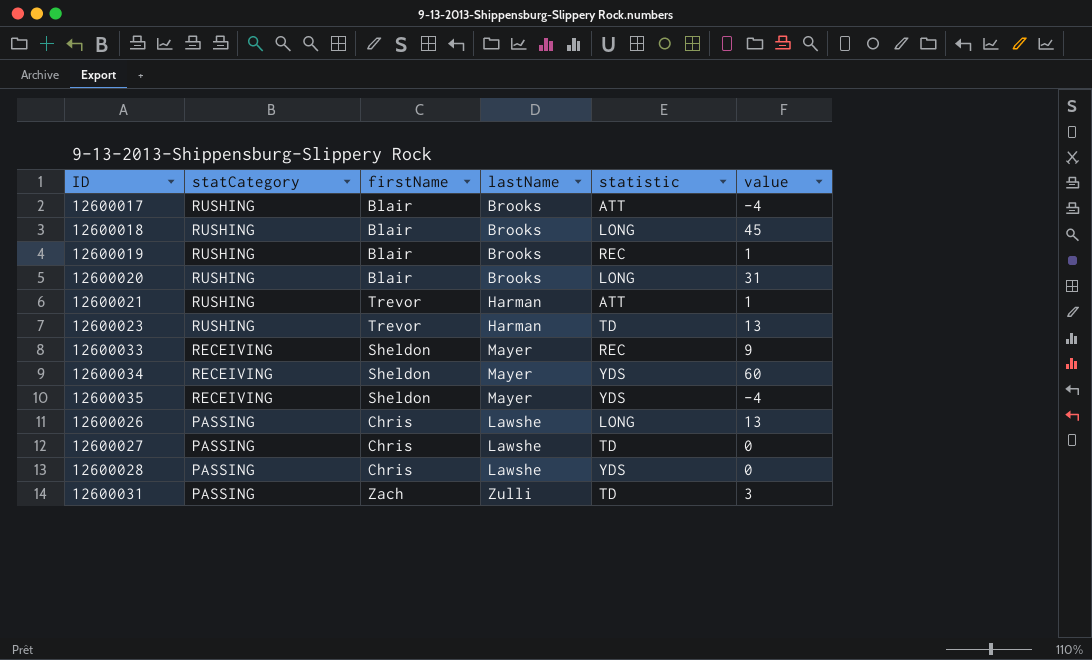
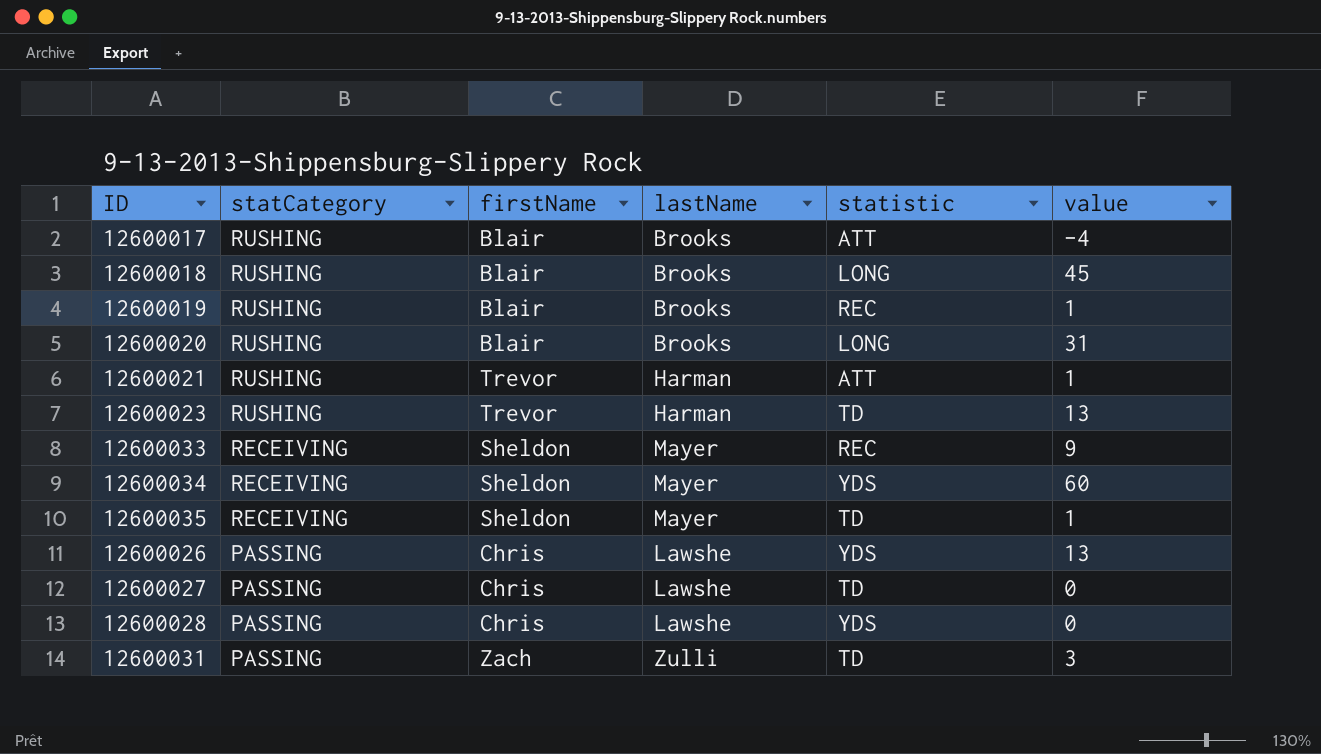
12600035 | statistic: YDS -> TD
12600035 | value: -4 -> 1
12600026 | statistic: LONG -> YDS

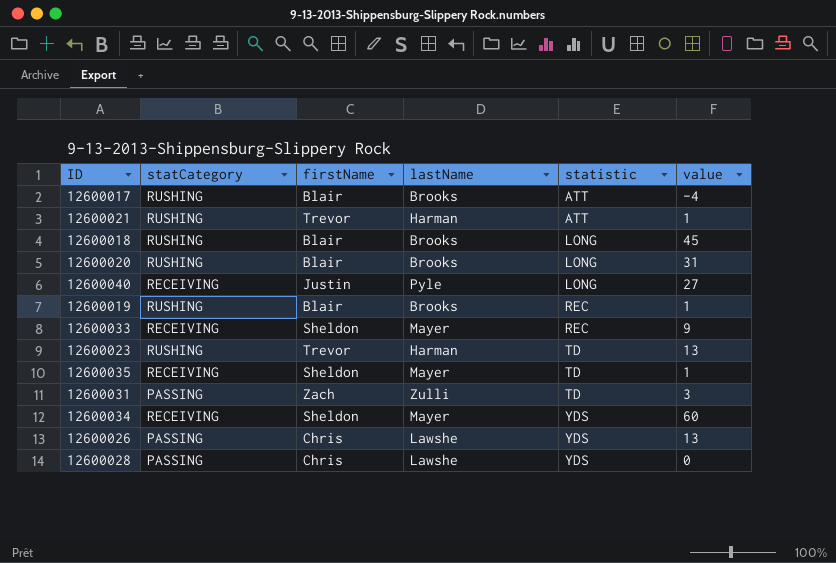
row order: statCategory descending -> statistic ascending
row 12600027: PASSING | Chris | Lawshe | TD | 0 -> none
row 12600040: none -> RECEIVING | Justin | Pyle | LONG | 27

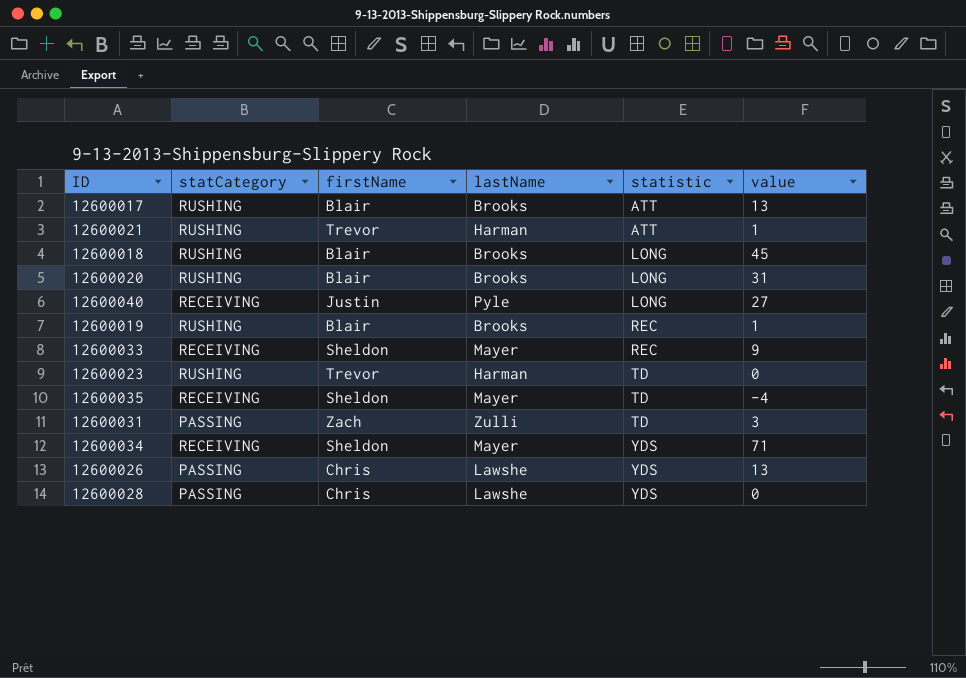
12600017 | value: -4 -> 13
12600023 | value: 13 -> 0
12600035 | value: 1 -> -4
12600034 | value: 60 -> 71

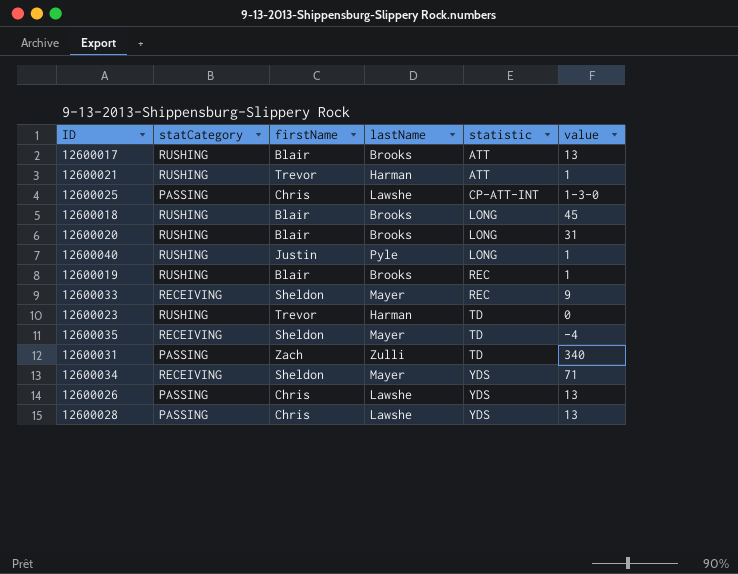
row 12600025: none -> PASSING | Chris | Lawshe | CP-ATT-INT | 1-3-0
12600040 | statCategory: RECEIVING -> RUSHING
12600040 | value: 27 -> 1
12600031 | value: 3 -> 340
12600028 | value: 0 -> 13

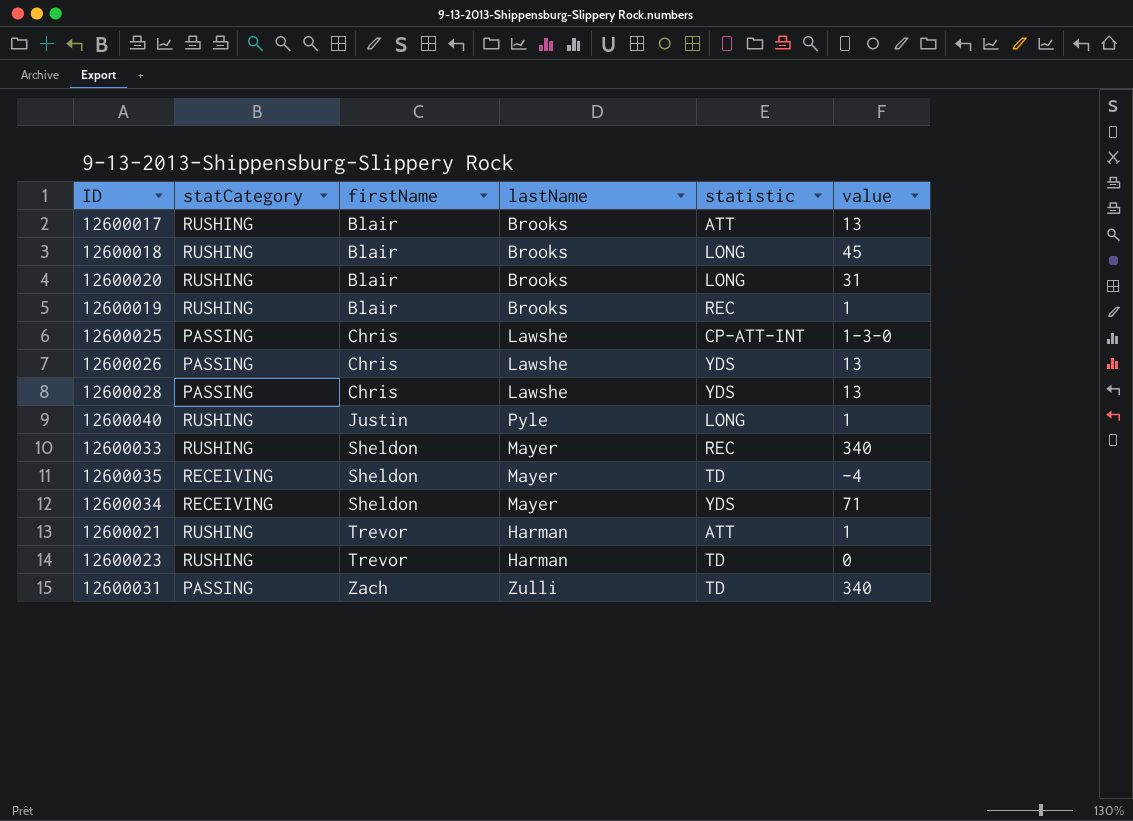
row order: statistic ascending -> firstName ascending
12600033 | statCategory: RECEIVING -> RUSHING
12600033 | value: 9 -> 340

